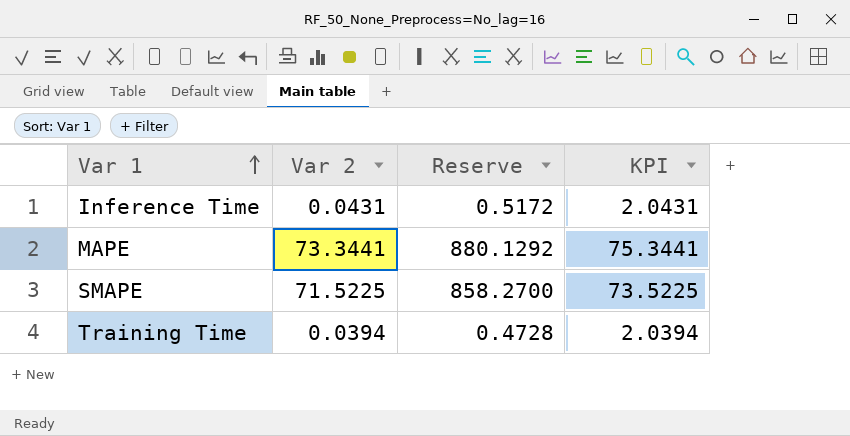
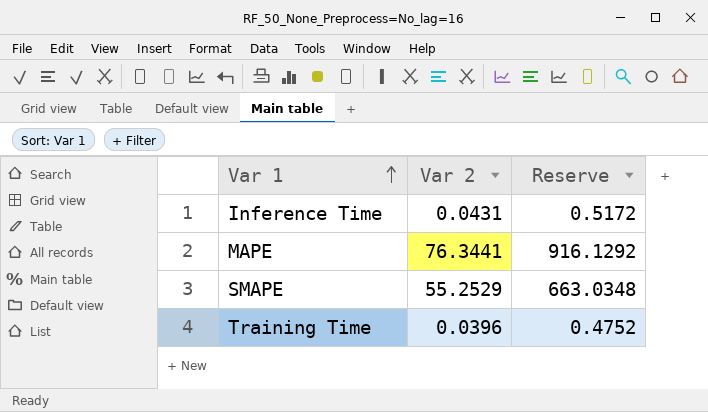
column KPI | formula: [Var 2] + 2 -> none
MAPE | Var 2: 73.3441 -> 76.3441
MAPE | Reserve: 880.1292 -> 916.1292
SMAPE | Var 2: 71.5225 -> 55.2529
SMAPE | Reserve: 858.2700 -> 663.0348
Training Time | Var 2: 0.0394 -> 0.0396
Training Time | Reserve: 0.4728 -> 0.4752

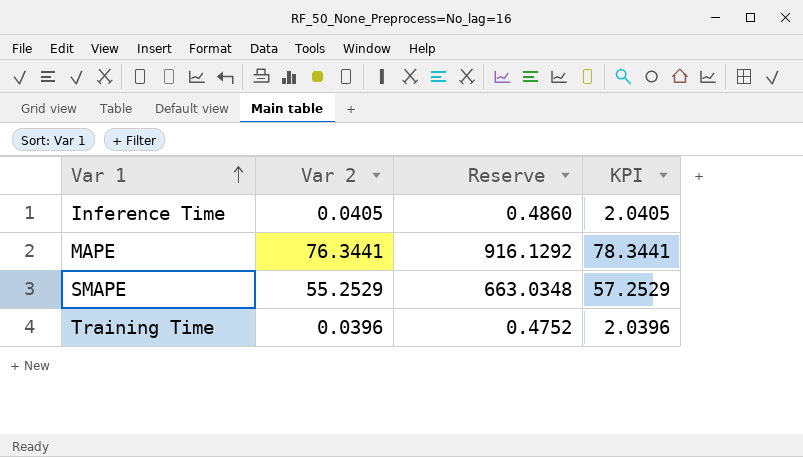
column KPI | formula: none -> [Var 2] + 2
Inference Time | Var 2: 0.0431 -> 0.0405
Inference Time | Reserve: 0.5172 -> 0.4860

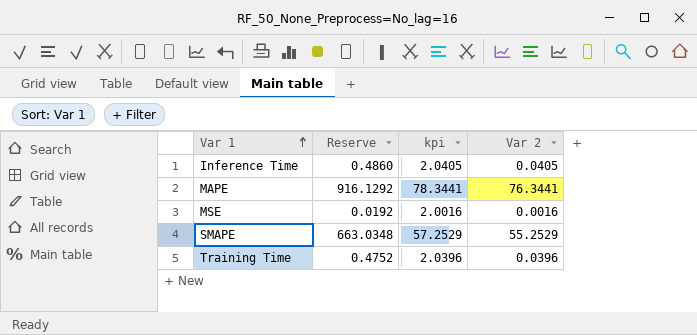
column name: KPI -> kpi
column Var 2 | position: 2 -> 4
row MSE: none -> 0.0192 | 2.0016 | 0.0016

